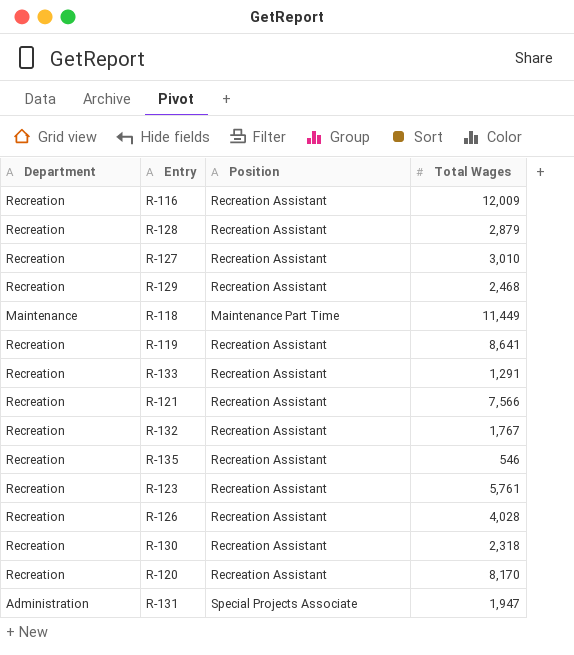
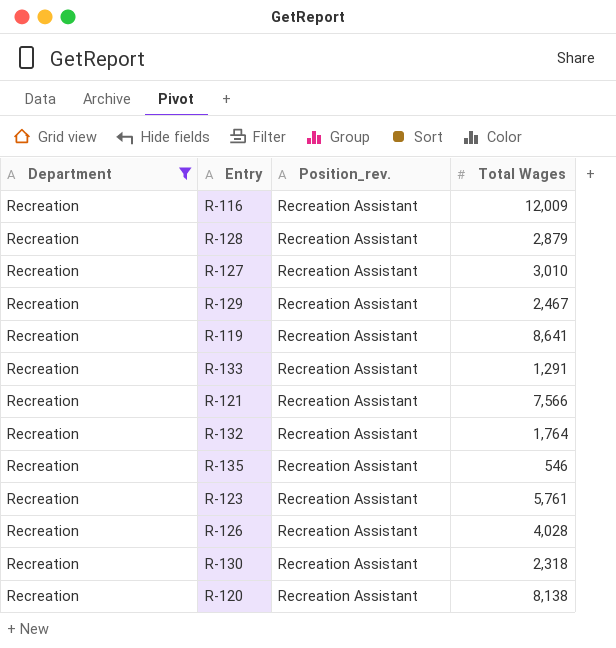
filter: none -> Department = Recreation
column name: Position -> Position_rev.
R-129 | Total Wages: 2,468 -> 2,467
R-132 | Total Wages: 1,767 -> 1,764
R-120 | Total Wages: 8,170 -> 8,138

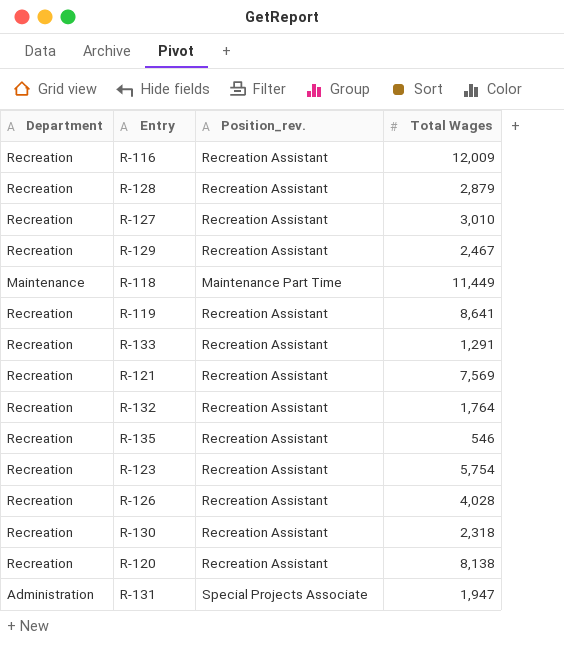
filter: Department = Recreation -> none
R-121 | Total Wages: 7,566 -> 7,569
R-123 | Total Wages: 5,761 -> 5,754

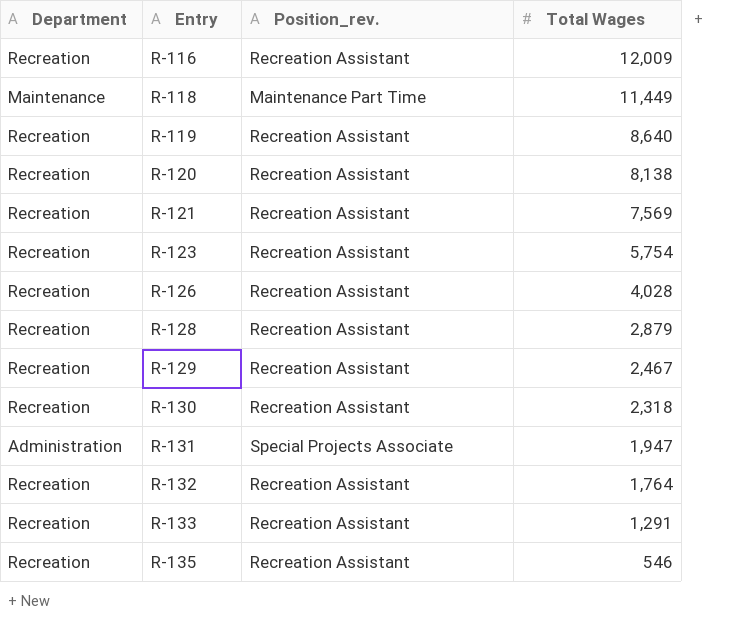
row order: none -> Entry ascending
row R-127: Recreation | Recreation Assistant | 3,010 -> none
R-119 | Total Wages: 8,641 -> 8,640

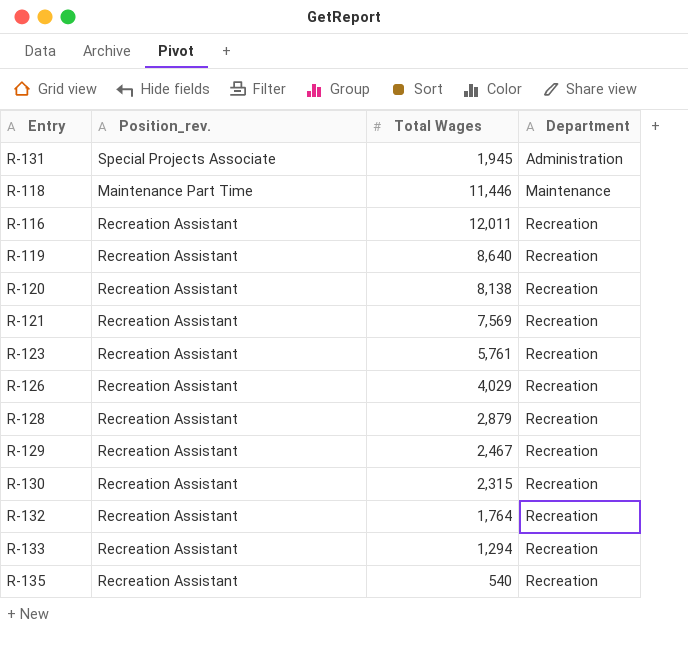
row order: Entry ascending -> Department ascending
column Department | position: 1 -> 4
R-131 | Total Wages: 1,947 -> 1,945
R-118 | Total Wages: 11,449 -> 11,446
R-116 | Total Wages: 12,009 -> 12,011
R-123 | Total Wages: 5,754 -> 5,761
R-126 | Total Wages: 4,028 -> 4,029
R-130 | Total Wages: 2,318 -> 2,315
R-133 | Total Wages: 1,291 -> 1,294
R-135 | Total Wages: 546 -> 540

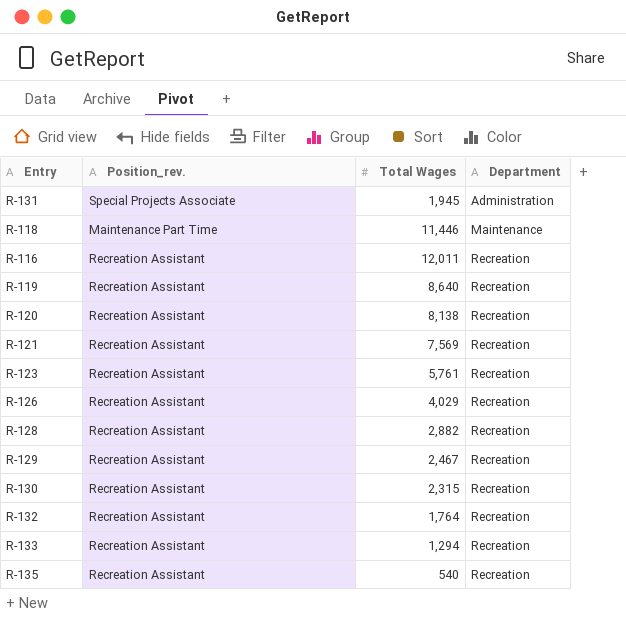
R-128 | Total Wages: 2,879 -> 2,882

